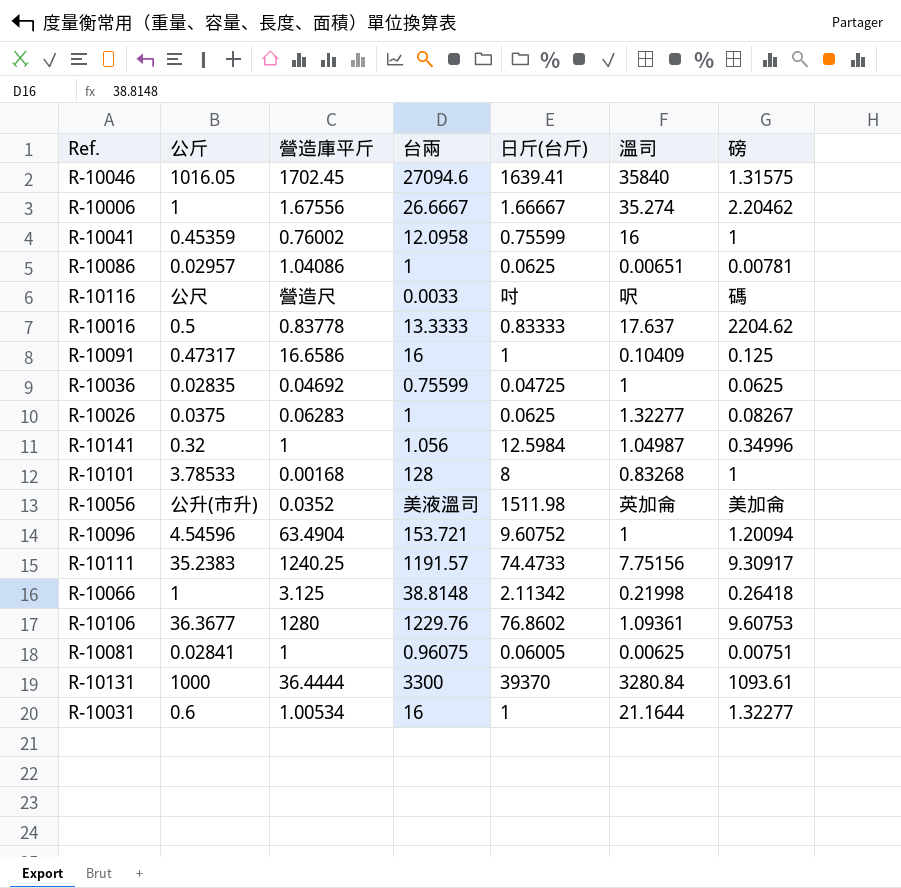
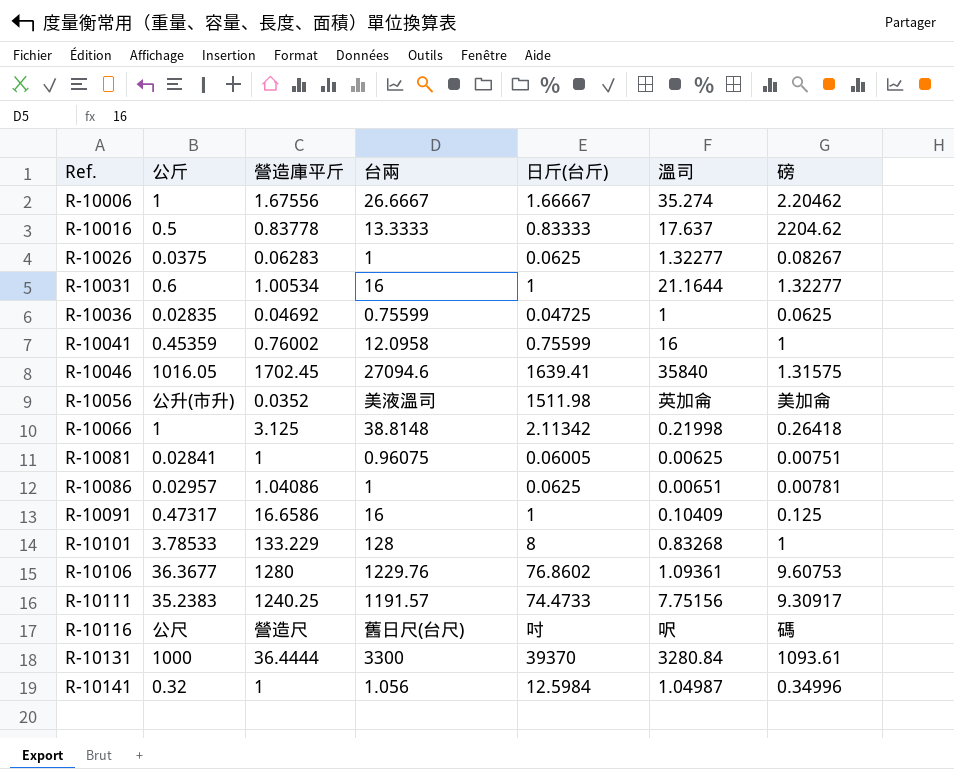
row order: none -> Ref. ascending
row R-10096: 4.54596 | 63.4904 | 153.721 | 9.60752 | 1 | 1.20094 -> none
R-10101 | 營造庫平斤: 0.00168 -> 133.229
R-10116 | 台兩: 0.0033 -> 舊日尺(台尺)

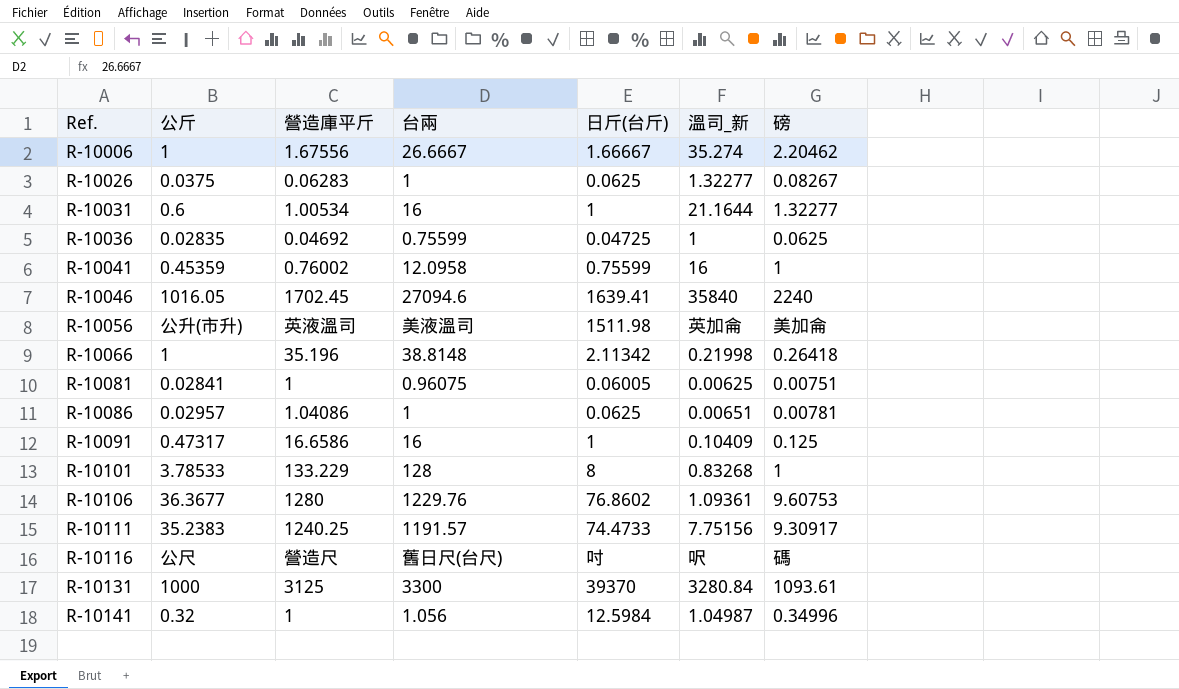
column name: 溫司 -> 溫司_新
row R-10016: 0.5 | 0.83778 | 13.3333 | 0.83333 | 17.637 | 2204.62 -> none
R-10046 | 磅: 1.31575 -> 2240
R-10056 | 營造庫平斤: 0.0352 -> 英液溫司
R-10066 | 營造庫平斤: 3.125 -> 35.196
R-10131 | 營造庫平斤: 36.4444 -> 3125

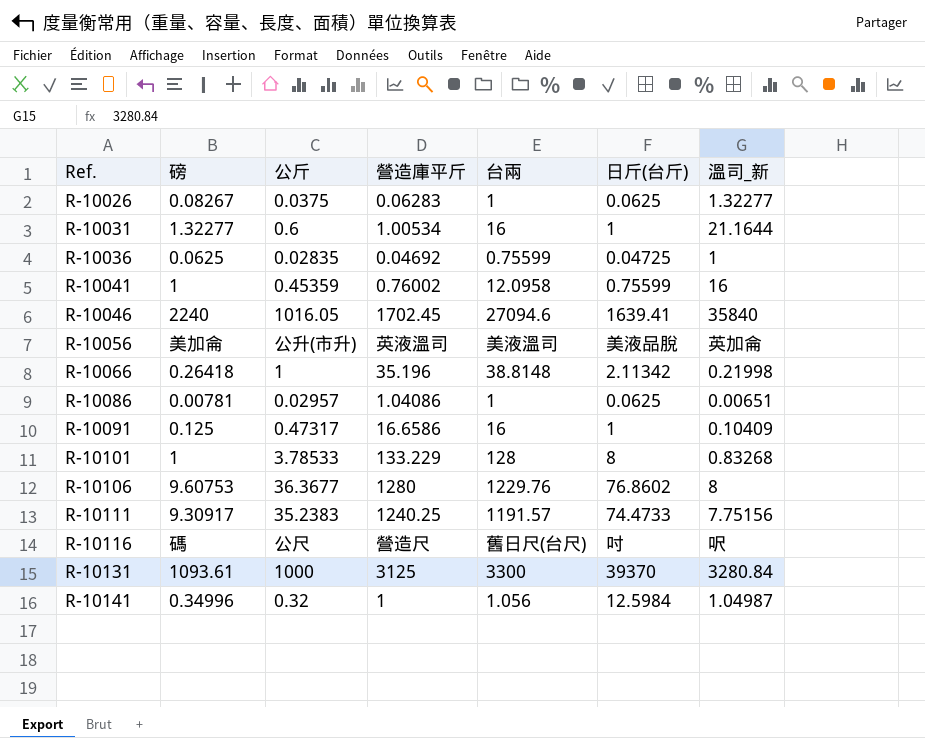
column 磅 | position: 7 -> 2
row R-10006: 1 | 1.67556 | 26.6667 | 1.66667 | 35.274 | 2.20462 -> none
row R-10081: 0.02841 | 1 | 0.96075 | 0.06005 | 0.00625 | 0.00751 -> none
R-10056 | 日斤(台斤): 1511.98 -> 美液品脫
R-10106 | 溫司_新: 1.09361 -> 8

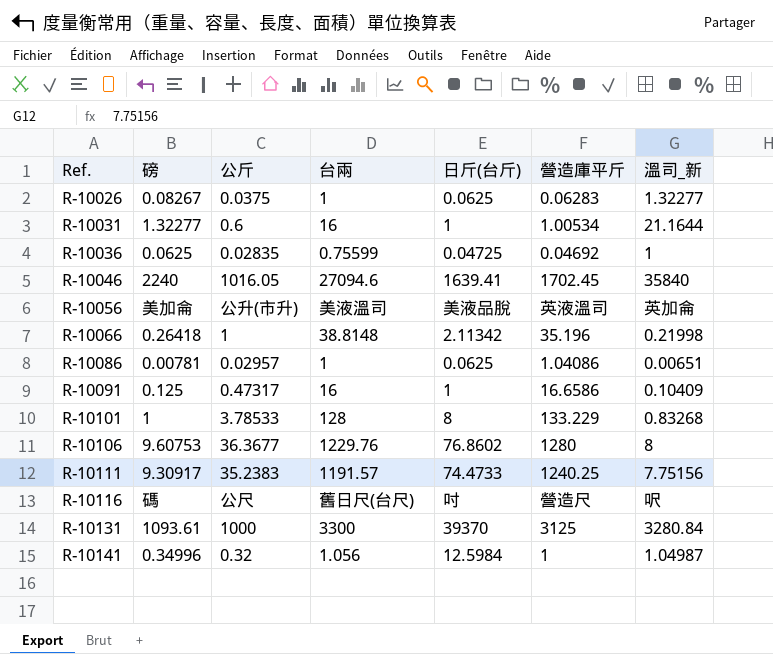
column 營造庫平斤 | position: 4 -> 6
row R-10041: 1 | 0.45359 | 0.76002 | 12.0958 | 0.75599 | 16 -> none

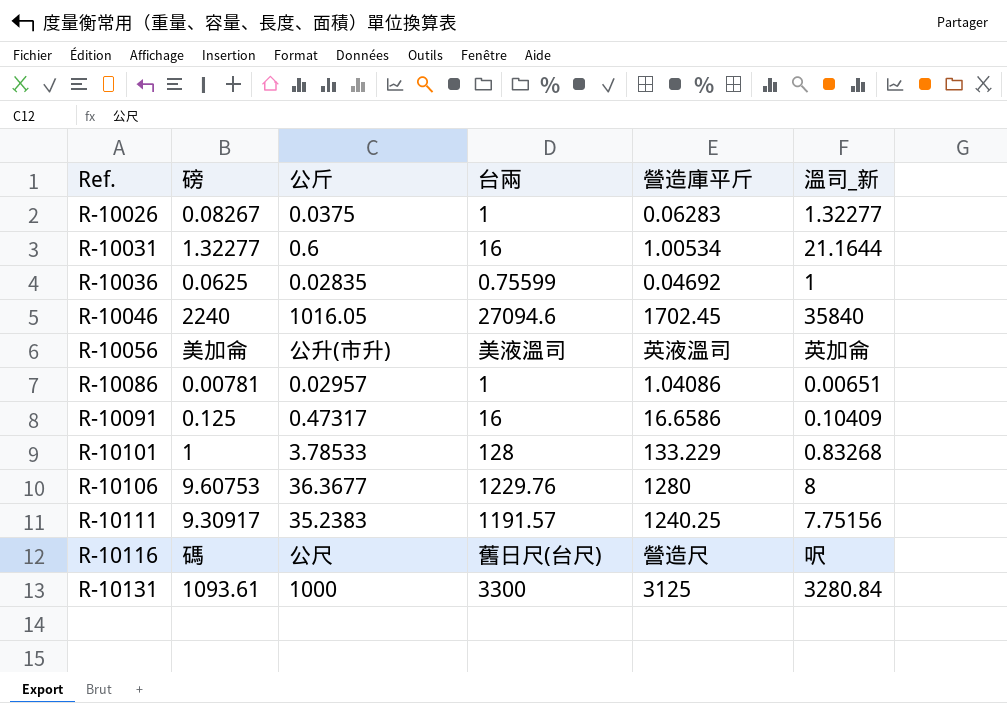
column 日斤(台斤) | position: 5 -> none
row R-10066: 0.26418 | 1 | 38.8148 | 2.11342 | 35.196 | 0.21998 -> none
row R-10141: 0.34996 | 0.32 | 1.056 | 12.5984 | 1 | 1.04987 -> none

